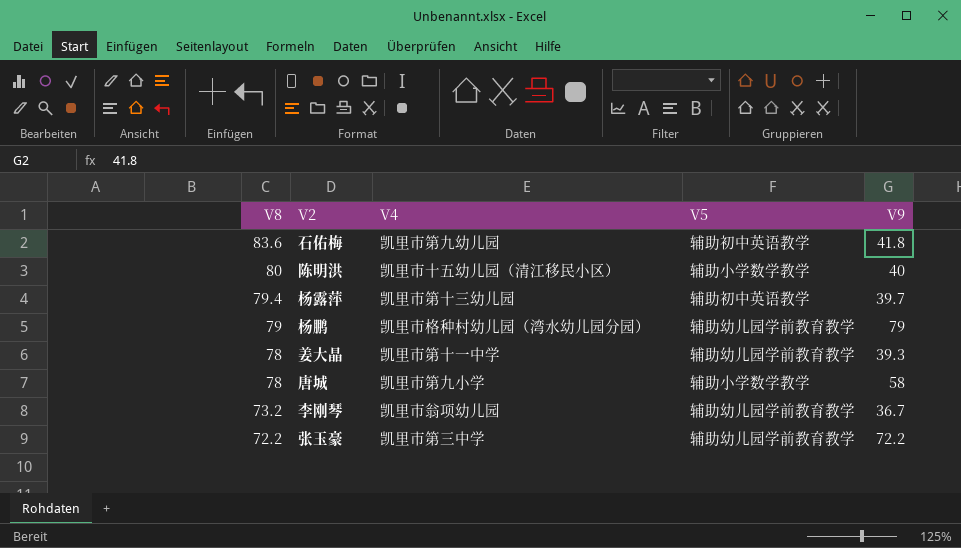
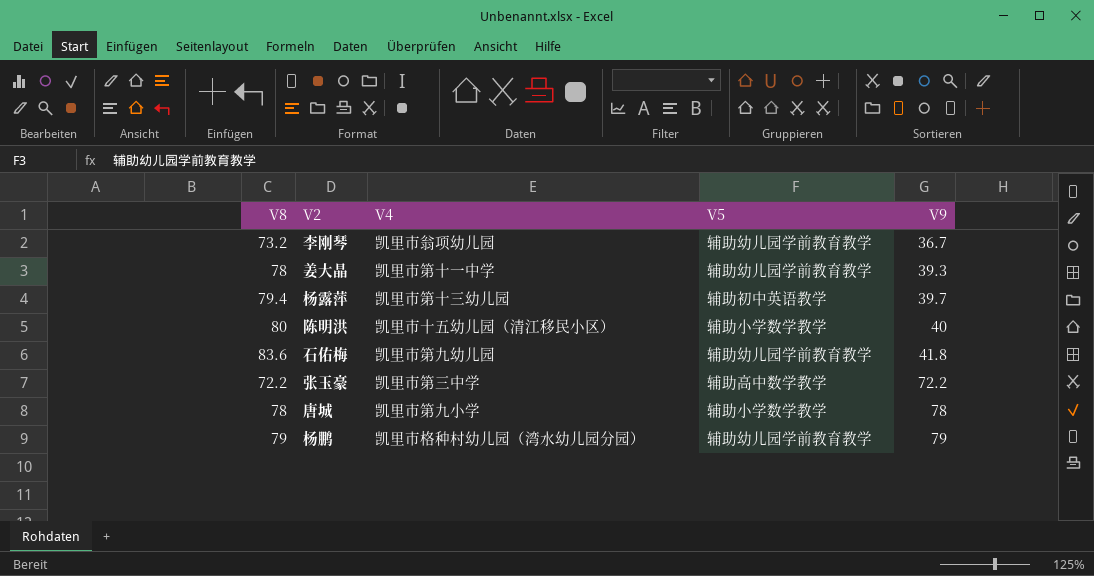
row order: V8 descending -> V9 ascending
石佑梅 | V5: 辅助初中英语教学 -> 辅助幼儿园学前教育教学
张玉豪 | V5: 辅助幼儿园学前教育教学 -> 辅助高中数学教学
唐城 | V9: 58 -> 78

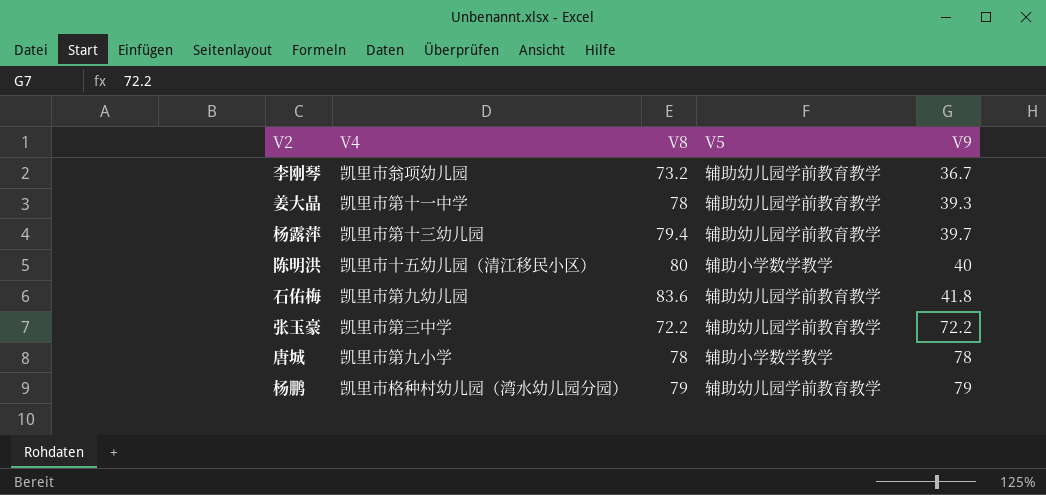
column V8 | position: 1 -> 3
杨露萍 | V5: 辅助初中英语教学 -> 辅助幼儿园学前教育教学
张玉豪 | V5: 辅助高中数学教学 -> 辅助幼儿园学前教育教学

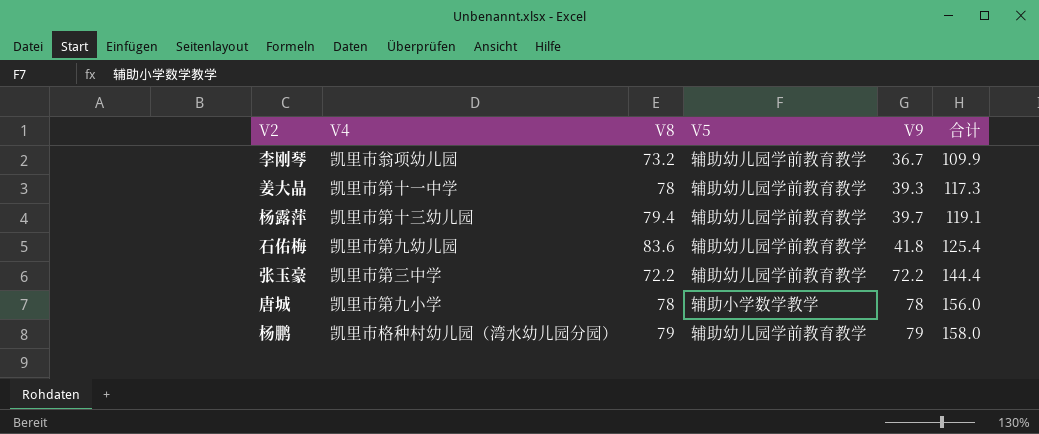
column 合计 | formula: none -> [V8] + [V9]
row 陈明洪: 凯里市十五幼儿园（清江移民小区） | 80 | 辅助小学数学教学 | 40 -> none

